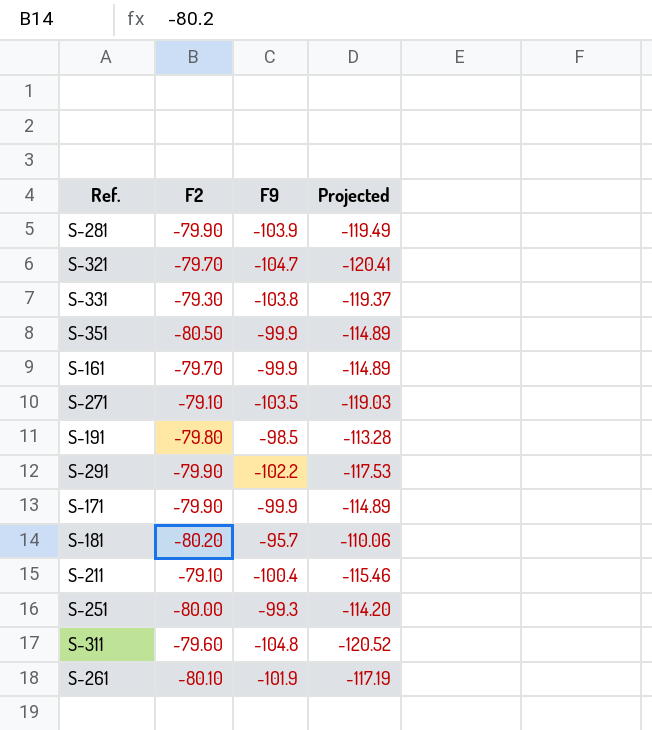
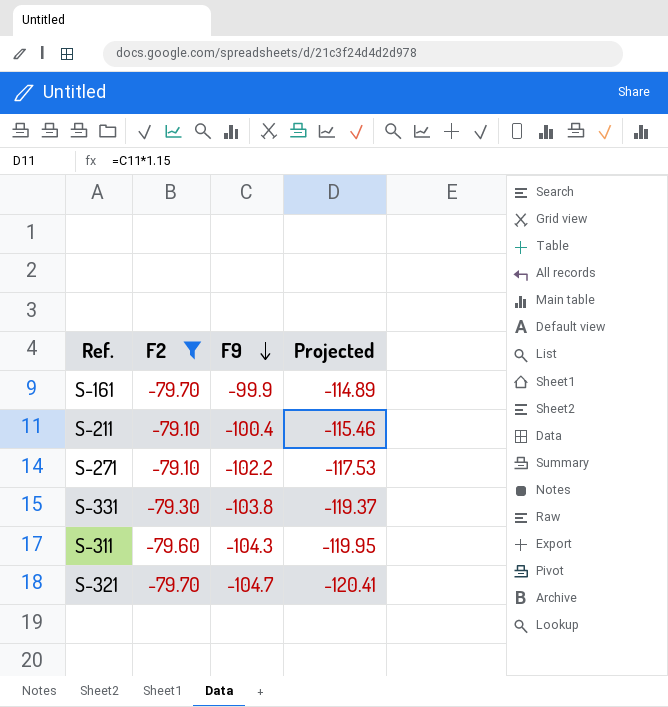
filter: none -> F2 >= -79.70
row order: none -> F9 descending
S-271 | F9: -103.5 -> -102.2
S-271 | Projected: -119.03 -> -117.53
S-311 | F9: -104.8 -> -104.3
S-311 | Projected: -120.52 -> -119.95

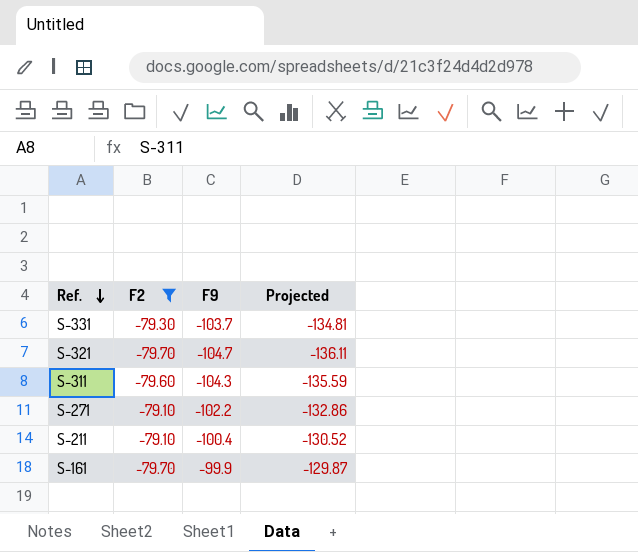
row order: F9 descending -> Ref. descending
column Projected | formula: [F9] * 1.15 -> [F9] * 1.3
S-331 | F9: -103.8 -> -103.7

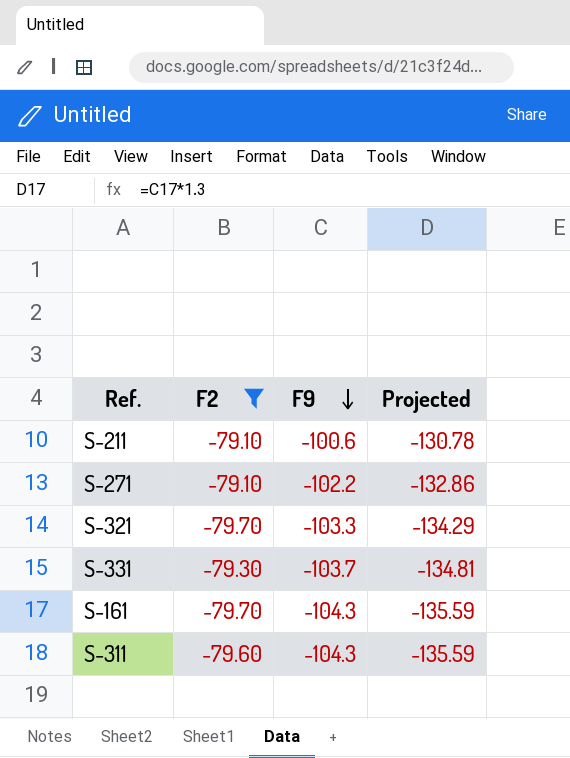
row order: Ref. descending -> F9 descending
S-211 | F9: -100.4 -> -100.6
S-211 | Projected: -130.52 -> -130.78
S-321 | F9: -104.7 -> -103.3
S-321 | Projected: -136.11 -> -134.29
S-161 | F9: -99.9 -> -104.3
S-161 | Projected: -129.87 -> -135.59

